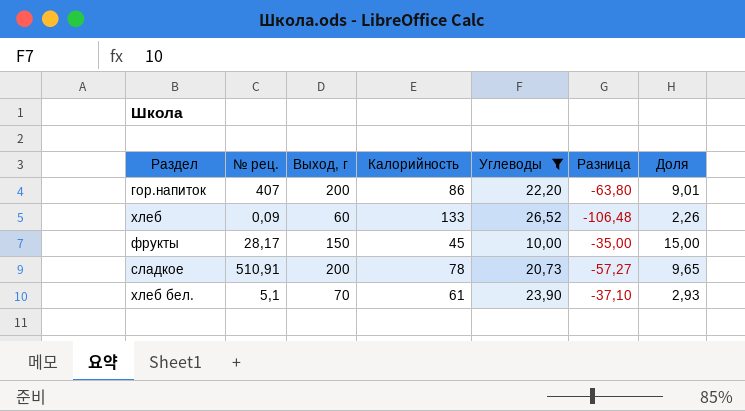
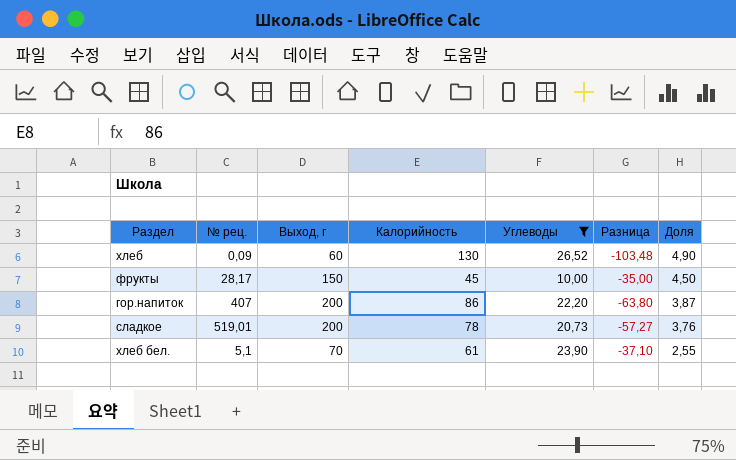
row order: none -> Доля descending
column Доля | formula: [Выход, г] / [Углеводы] -> [Калорийность] / [Углеводы]
хлеб | Калорийность: 133 -> 130
хлеб | Разница: -106,48 -> -103,48
сладкое | № рец.: 510,91 -> 519,01

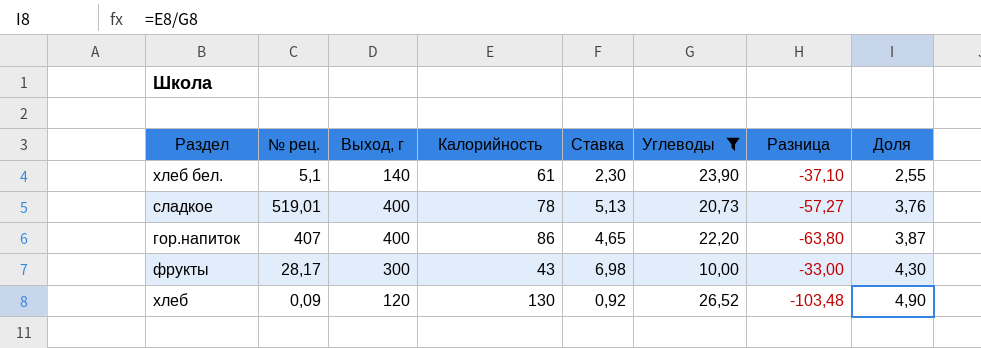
row order: Доля descending -> Доля ascending
column Ставка | formula: none -> [Выход, г] / [Калорийность]
хлеб бел. | Выход, г: 70 -> 140
сладкое | Выход, г: 200 -> 400
гор.напиток | Выход, г: 200 -> 400
фрукты | Выход, г: 150 -> 300
фрукты | Калорийность: 45 -> 43
фрукты | Разница: -35,00 -> -33,00
фрукты | Доля: 4,50 -> 4,30
хлеб | Выход, г: 60 -> 120

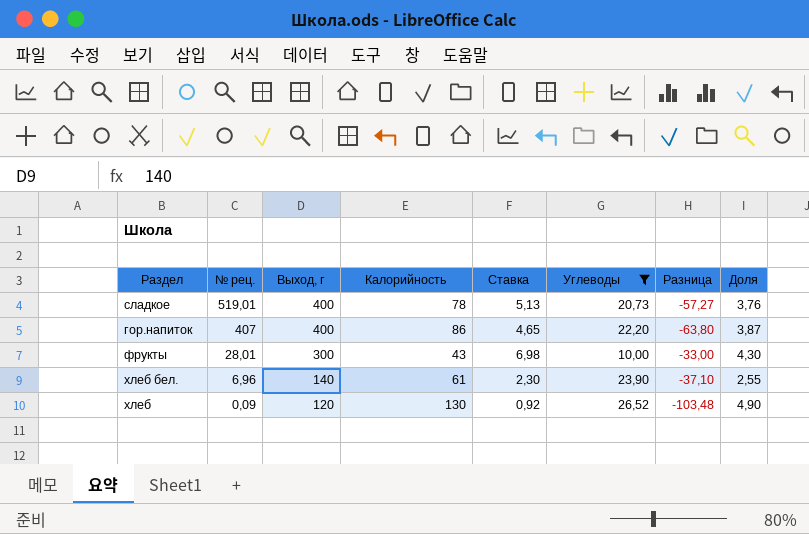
row order: Доля ascending -> № рец. descending
фрукты | № рец.: 28,17 -> 28,01
хлеб бел. | № рец.: 5,1 -> 6,96

